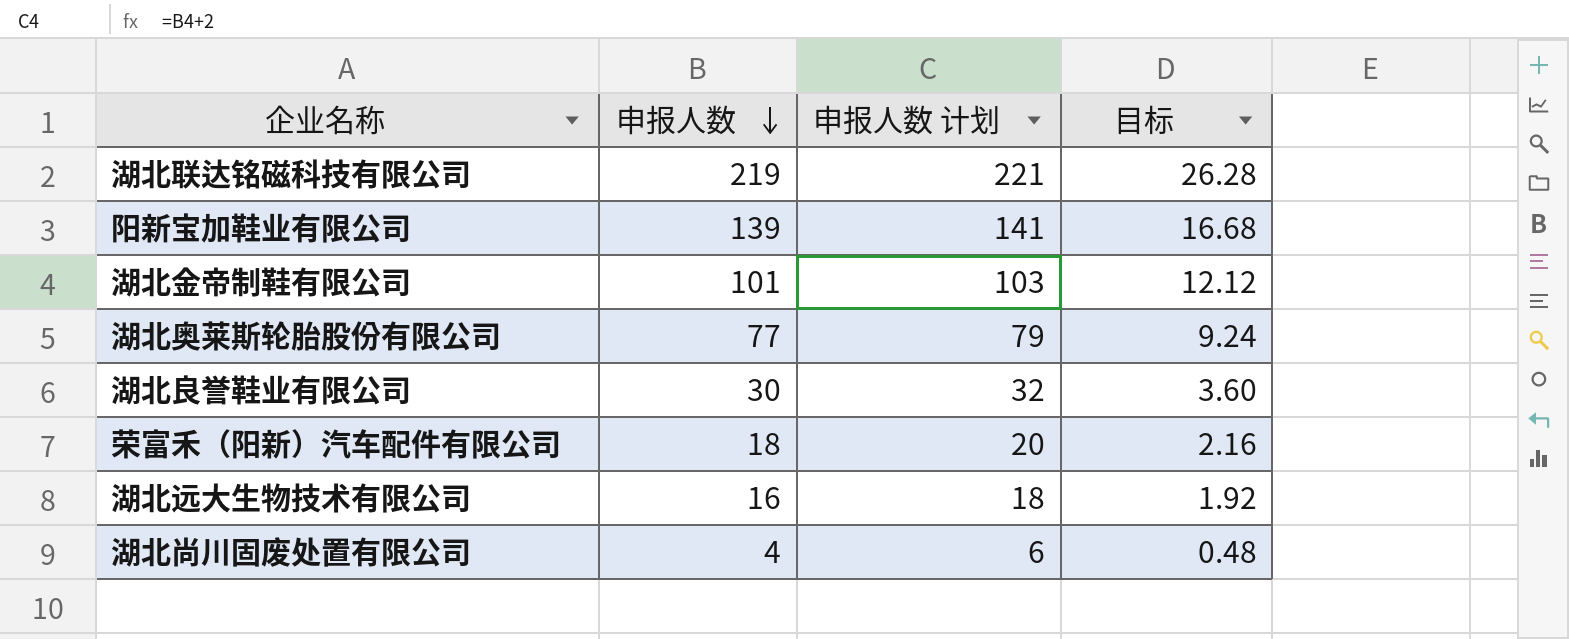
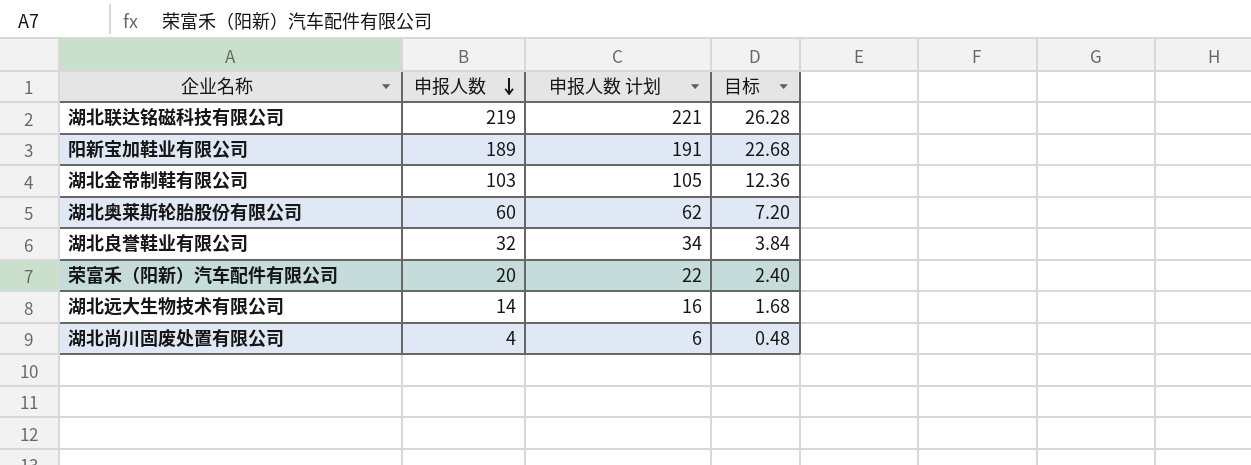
阳新宝加鞋业有限公司 | 申报人数: 139 -> 189
阳新宝加鞋业有限公司 | 申报人数 计划: 141 -> 191
阳新宝加鞋业有限公司 | 目标: 16.68 -> 22.68
湖北金帝制鞋有限公司 | 申报人数: 101 -> 103
湖北金帝制鞋有限公司 | 申报人数 计划: 103 -> 105
湖北金帝制鞋有限公司 | 目标: 12.12 -> 12.36
湖北奥莱斯轮胎股份有限公司 | 申报人数: 77 -> 60
湖北奥莱斯轮胎股份有限公司 | 申报人数 计划: 79 -> 62
湖北奥莱斯轮胎股份有限公司 | 目标: 9.24 -> 7.20
湖北良誉鞋业有限公司 | 申报人数: 30 -> 32
湖北良誉鞋业有限公司 | 申报人数 计划: 32 -> 34
湖北良誉鞋业有限公司 | 目标: 3.60 -> 3.84
荣富禾（阳新）汽车配件有限公司 | 申报人数: 18 -> 20
荣富禾（阳新）汽车配件有限公司 | 申报人数 计划: 20 -> 22
荣富禾（阳新）汽车配件有限公司 | 目标: 2.16 -> 2.40
湖北远大生物技术有限公司 | 申报人数: 16 -> 14
湖北远大生物技术有限公司 | 申报人数 计划: 18 -> 16
湖北远大生物技术有限公司 | 目标: 1.92 -> 1.68

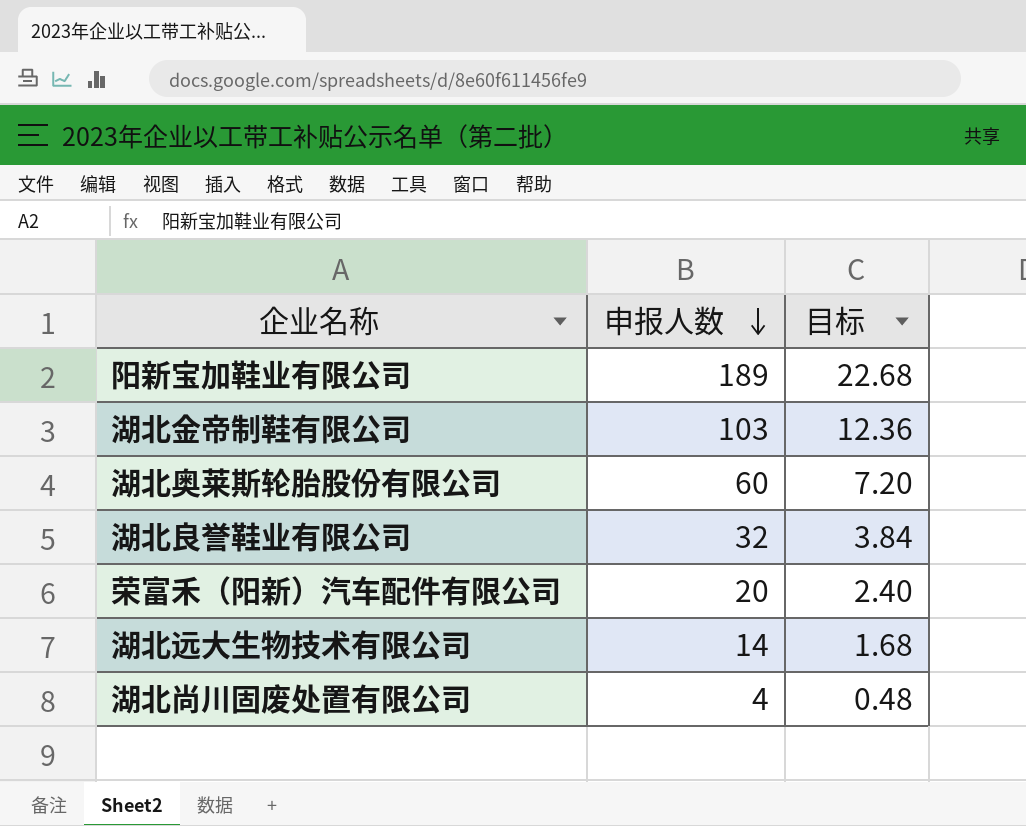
column 申报人数 计划 | formula: [申报人数] + 2 -> none
row 湖北联达铭磁科技有限公司: 219 | 221 | 26.28 -> none

